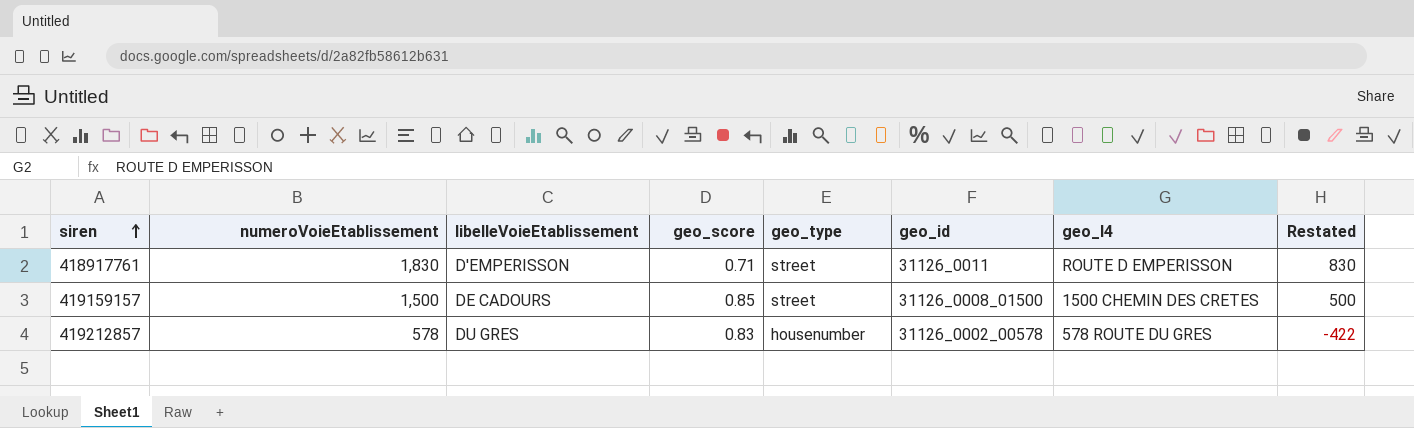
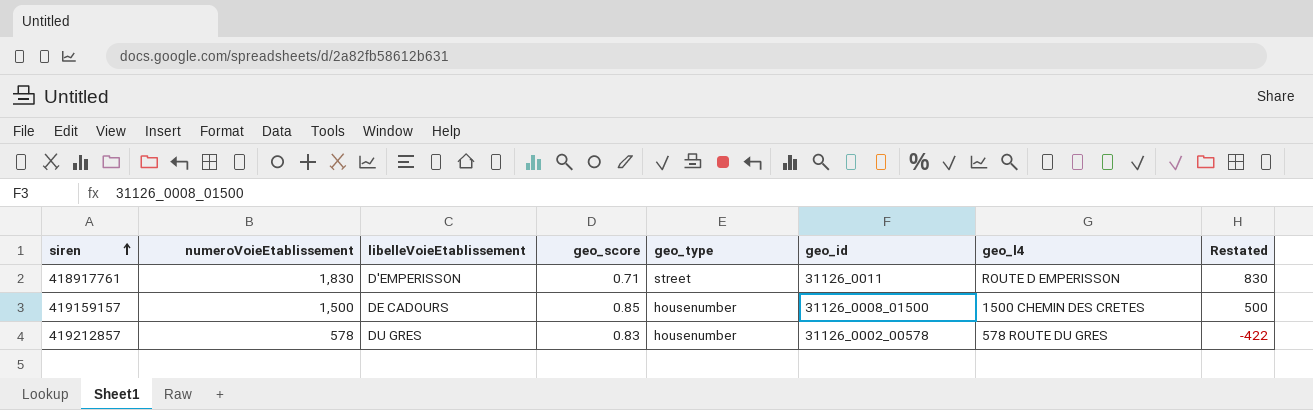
419159157 | geo_type: street -> housenumber

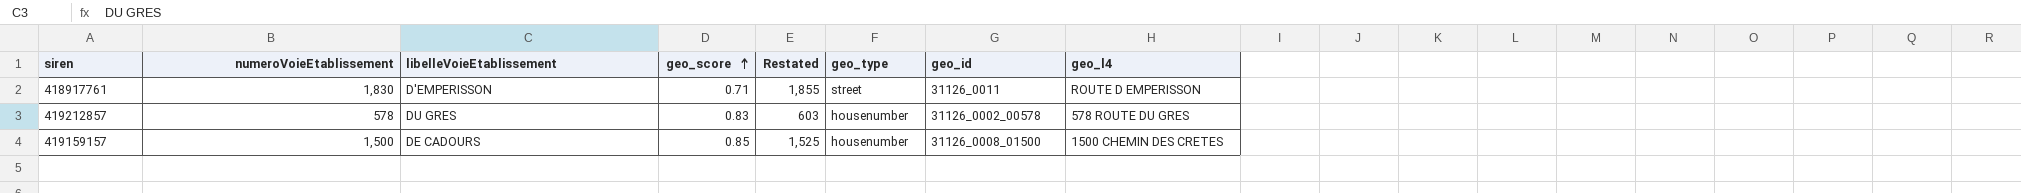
row order: siren ascending -> geo_score ascending
column Restated | formula: [numeroVoieEtablissement] - 1000 -> [numeroVoieEtablissement] + 25
column Restated | position: 8 -> 5

